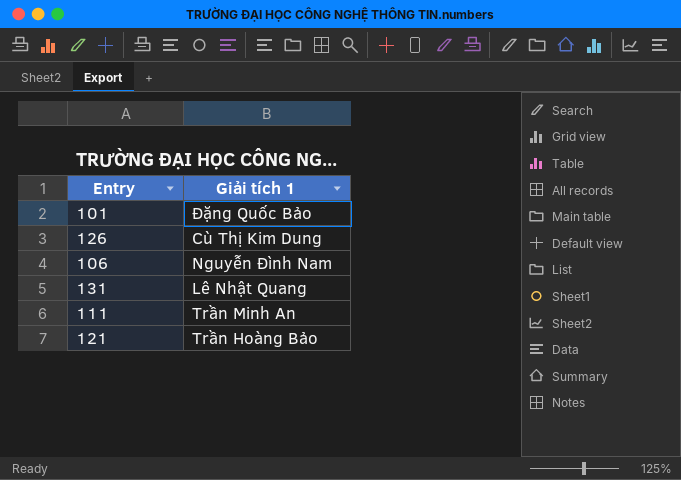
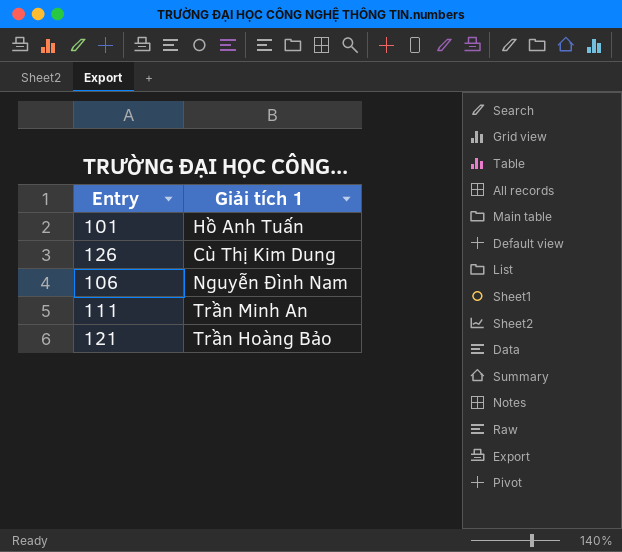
row 131: Lê Nhật Quang -> none
101 | Giải tích 1: Đặng Quốc Bảo -> Hồ Anh Tuấn

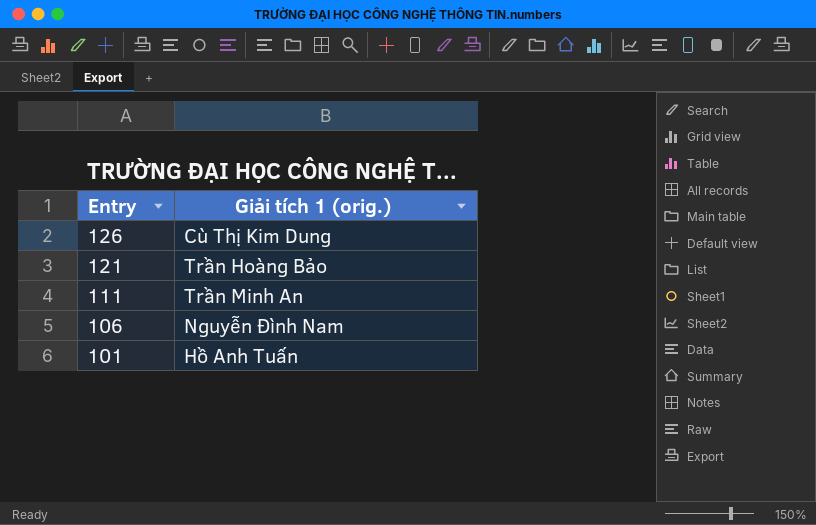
row order: none -> Entry descending
column name: Giải tích 1 -> Giải tích 1 (orig.)

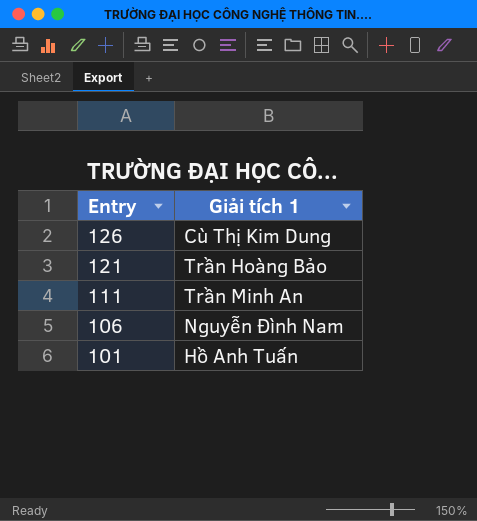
column name: Giải tích 1 (orig.) -> Giải tích 1

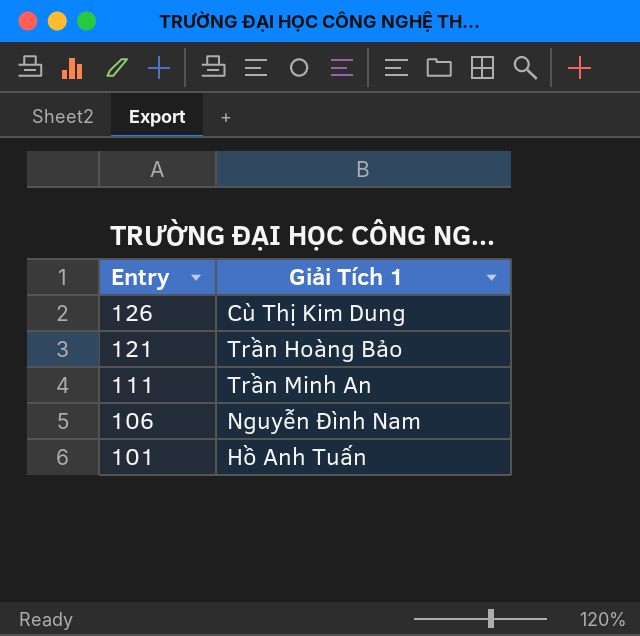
column name: Giải tích 1 -> Giải Tích 1

